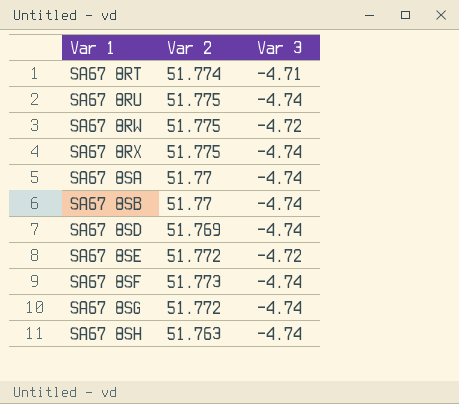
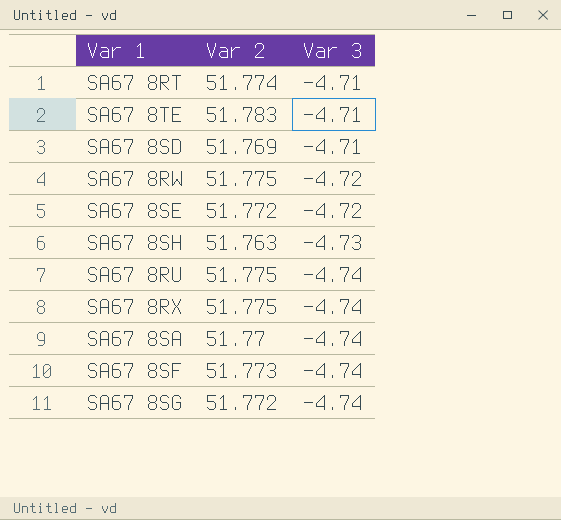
row order: Var 1 ascending -> Var 3 descending
row SA67 8SB: 51.77 | -4.74 -> none
row SA67 8TE: none -> 51.783 | -4.71
SA67 8SD | Var 3: -4.74 -> -4.71
SA67 8SH | Var 3: -4.74 -> -4.73

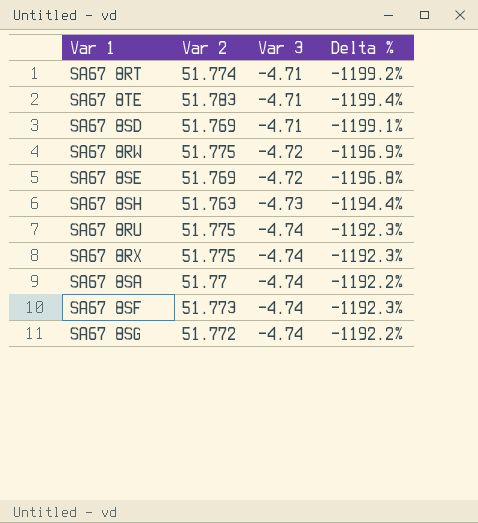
column Delta % | formula: none -> ([Var 2] - [Var 3]) / [Var 3]
SA67 8SE | Var 2: 51.772 -> 51.769

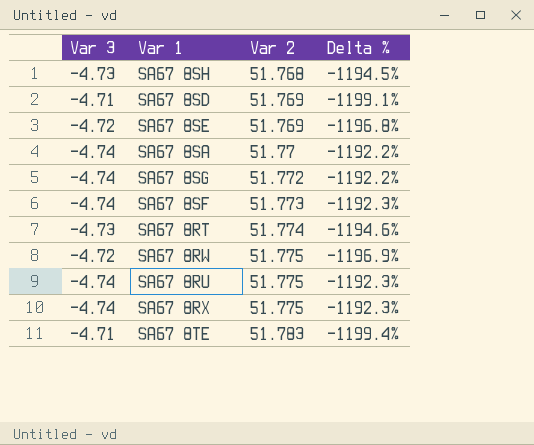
row order: Var 3 descending -> Var 2 ascending
column Var 3 | position: 3 -> 1
SA67 8SH | Var 2: 51.763 -> 51.768
SA67 8SH | Delta %: -1194.4% -> -1194.5%
SA67 8RT | Var 3: -4.71 -> -4.73
SA67 8RT | Delta %: -1199.2% -> -1194.6%

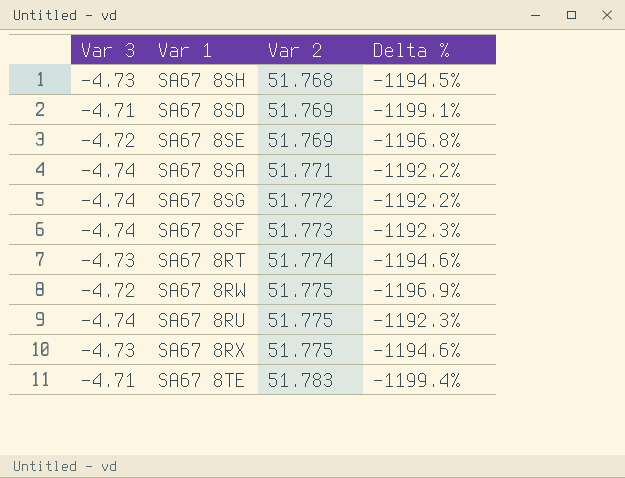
SA67 8SA | Var 2: 51.77 -> 51.771
SA67 8RX | Var 3: -4.74 -> -4.73
SA67 8RX | Delta %: -1192.3% -> -1194.6%

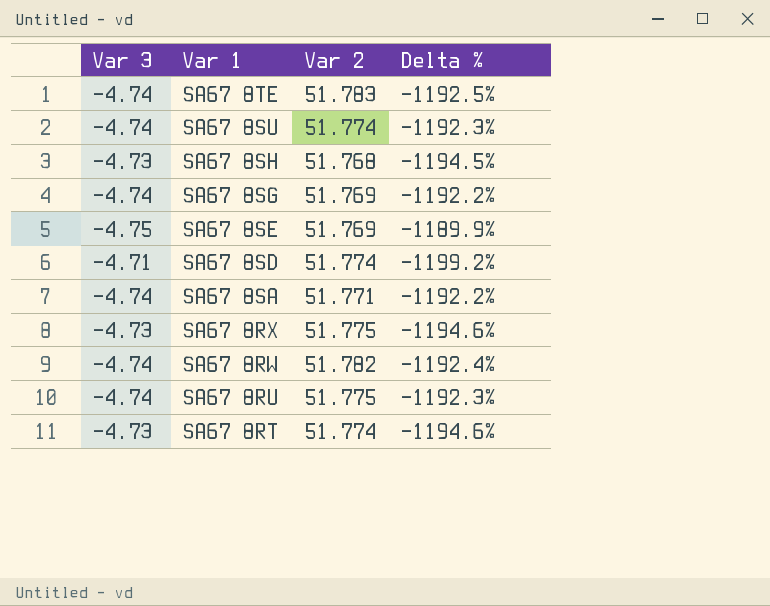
row order: Var 2 ascending -> Var 1 descending
row SA67 8SF: -4.74 | 51.773 | -1192.3% -> none
SA67 8TE | Var 3: -4.71 -> -4.74
SA67 8TE | Delta %: -1199.4% -> -1192.5%
row SA67 8SU: none -> -4.74 | 51.774 | -1192.3%
SA67 8SG | Var 2: 51.772 -> 51.769
SA67 8SE | Var 3: -4.72 -> -4.75
SA67 8SE | Delta %: -1196.8% -> -1189.9%
SA67 8SD | Var 2: 51.769 -> 51.774
SA67 8SD | Delta %: -1199.1% -> -1199.2%
SA67 8RW | Var 3: -4.72 -> -4.74
SA67 8RW | Var 2: 51.775 -> 51.782
SA67 8RW | Delta %: -1196.9% -> -1192.4%

